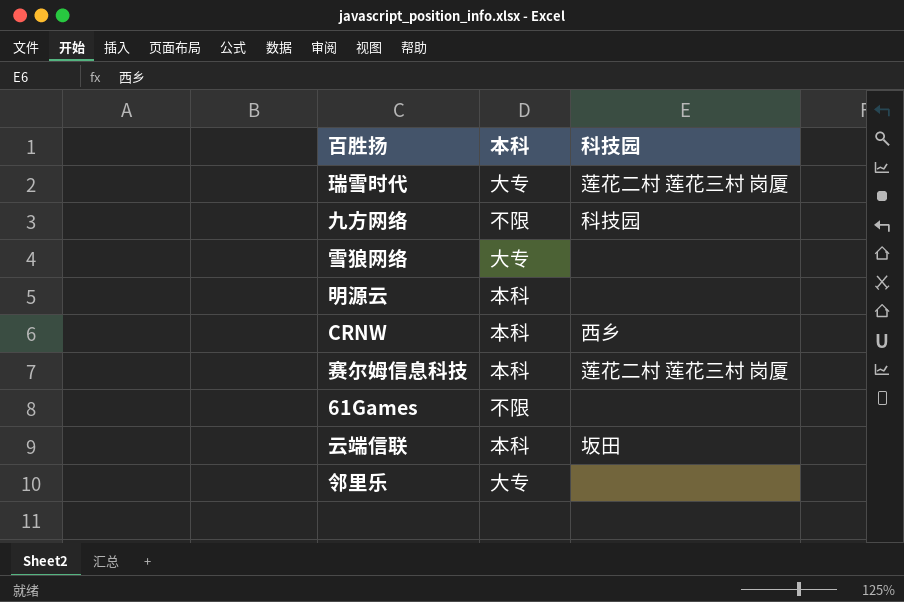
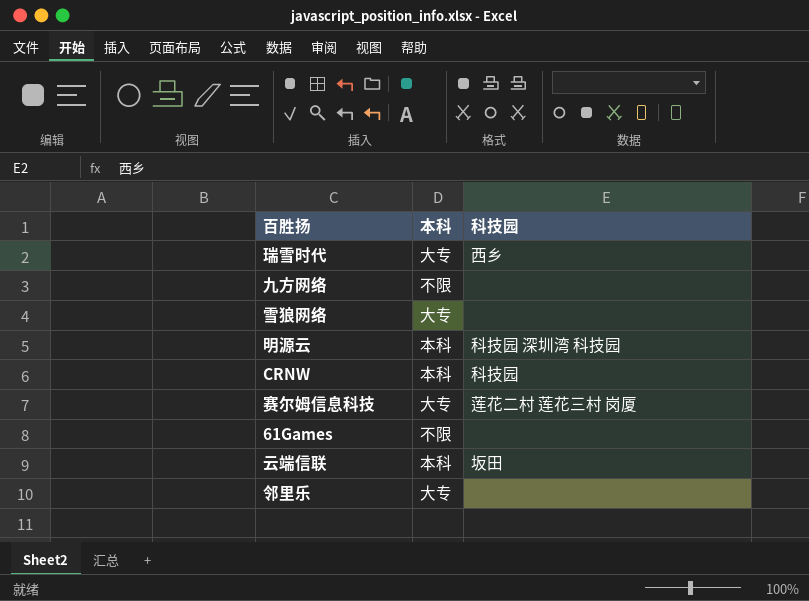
瑞雪时代 | 科技园: 莲花二村 莲花三村 岗厦 -> 西乡
九方网络 | 科技园: 科技园 -> none
明源云 | 科技园: none -> 科技园 深圳湾 科技园
CRNW | 科技园: 西乡 -> 科技园
赛尔姆信息科技 | 本科: 本科 -> 大专

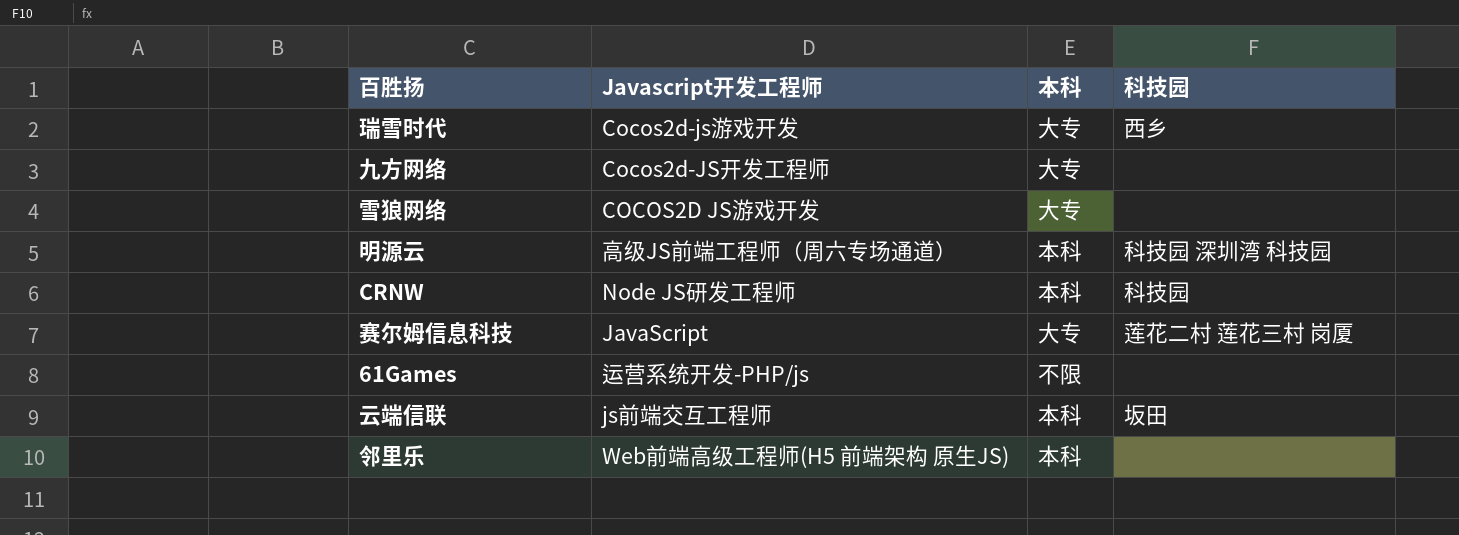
column Javascript开发工程师 | position: none -> 2
九方网络 | 本科: 不限 -> 大专
邻里乐 | 本科: 大专 -> 本科

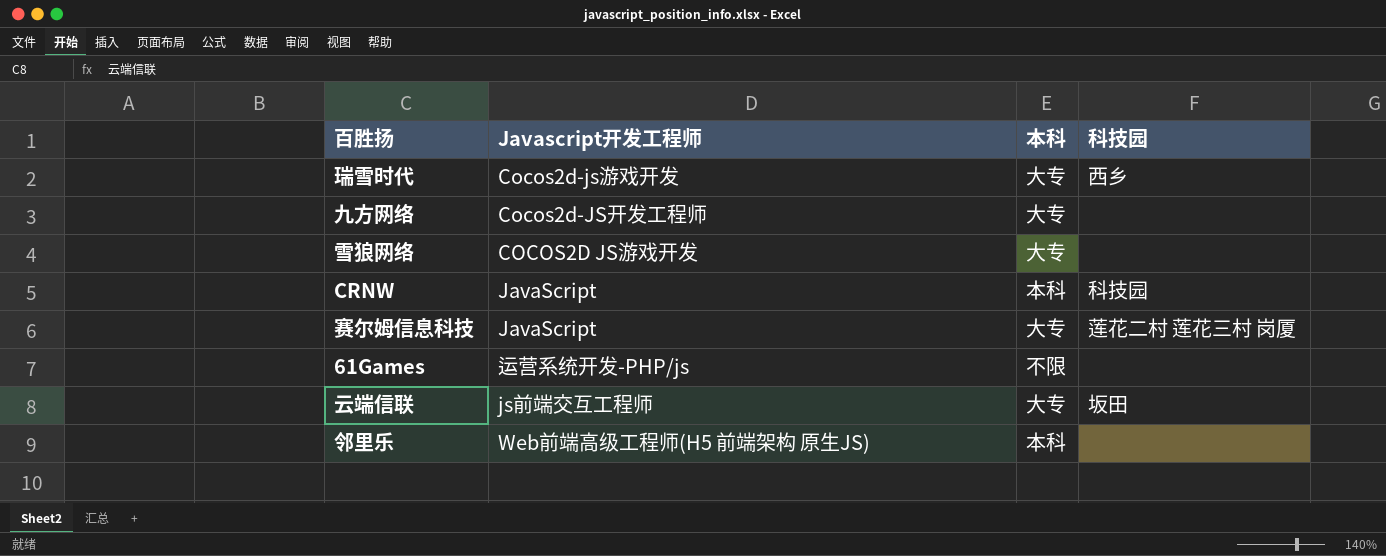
row 明源云: 高级JS前端工程师（周六专场通道） | 本科 | 科技园 深圳湾 科技园 -> none
CRNW | Javascript开发工程师: Node JS研发工程师 -> JavaScript
云端信联 | 本科: 本科 -> 大专

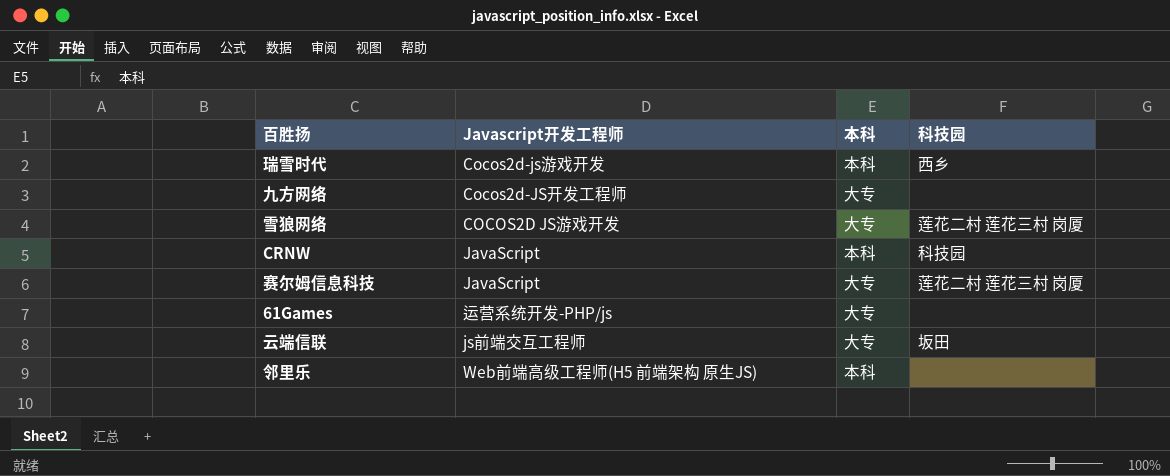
瑞雪时代 | 本科: 大专 -> 本科
雪狼网络 | 科技园: none -> 莲花二村 莲花三村 岗厦
61Games | 本科: 不限 -> 大专

